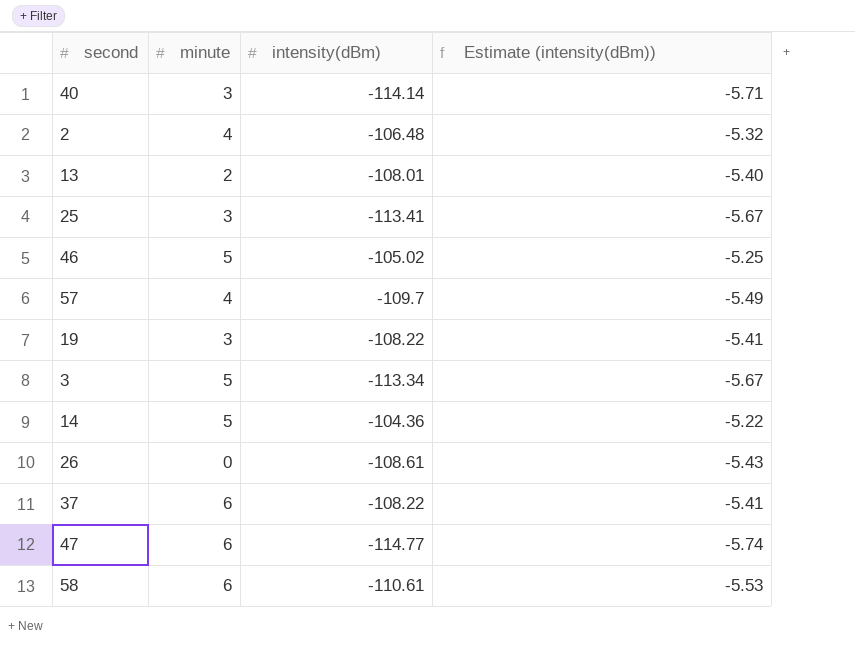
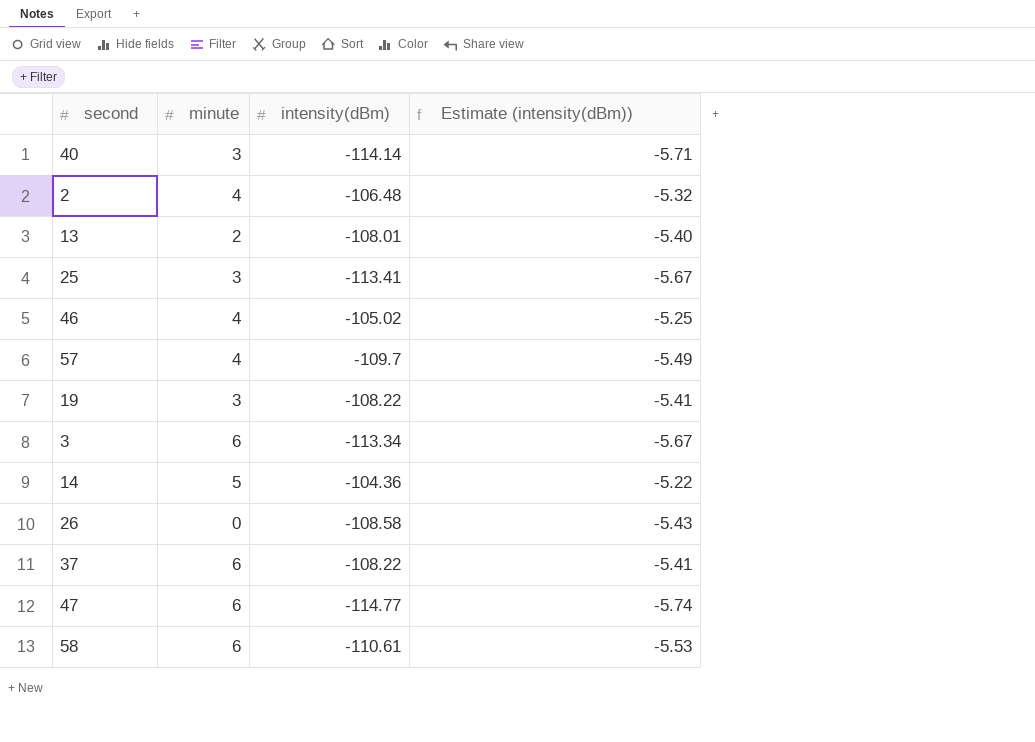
46 | minute: 5 -> 4
3 | minute: 5 -> 6
26 | intensity(dBm): -108.61 -> -108.58

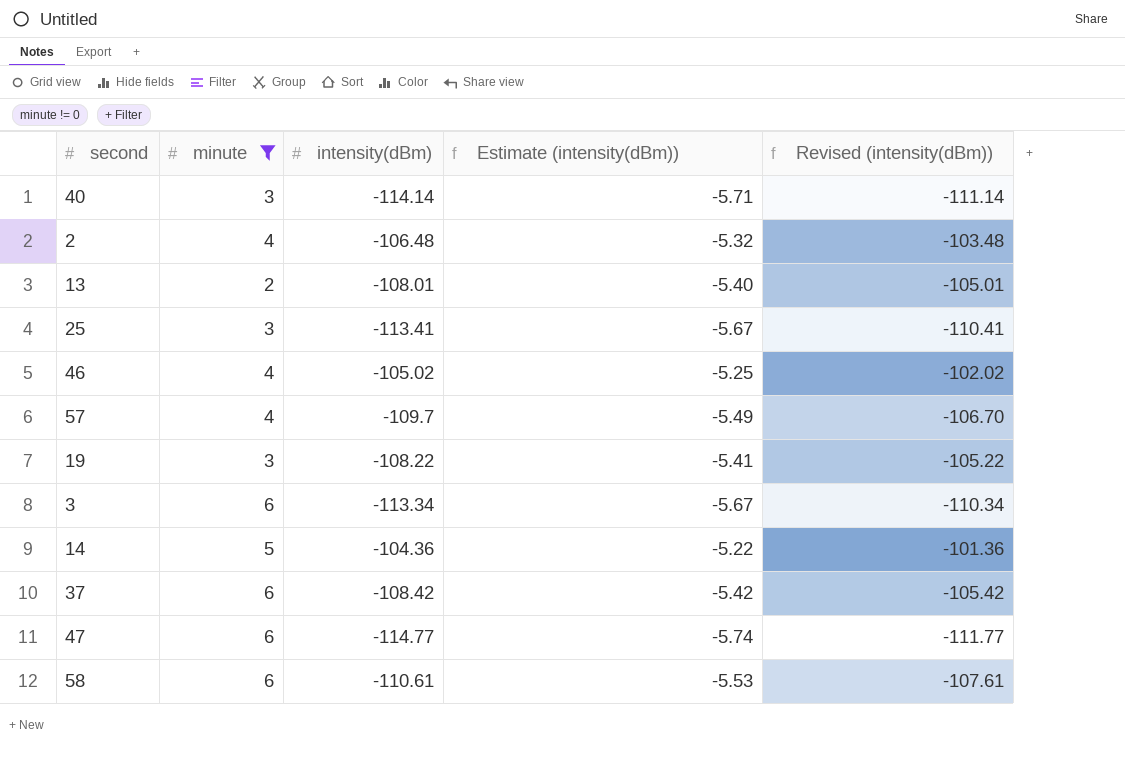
filter: none -> minute != 0
column Revised (intensity(dBm)) | formula: none -> [intensity(dBm)] + 3
37 | intensity(dBm): -108.22 -> -108.42
37 | Estimate (intensity(dBm)): -5.41 -> -5.42

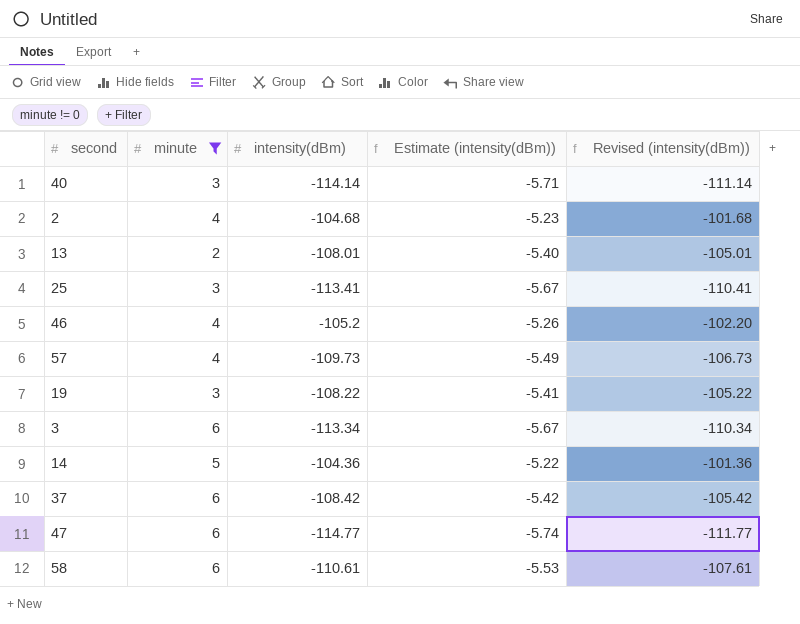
2 | intensity(dBm): -106.48 -> -104.68
2 | Estimate (intensity(dBm)): -5.32 -> -5.23
2 | Revised (intensity(dBm)): -103.48 -> -101.68
46 | intensity(dBm): -105.02 -> -105.2
46 | Estimate (intensity(dBm)): -5.25 -> -5.26
46 | Revised (intensity(dBm)): -102.02 -> -102.20
57 | intensity(dBm): -109.7 -> -109.73
57 | Revised (intensity(dBm)): -106.70 -> -106.73

